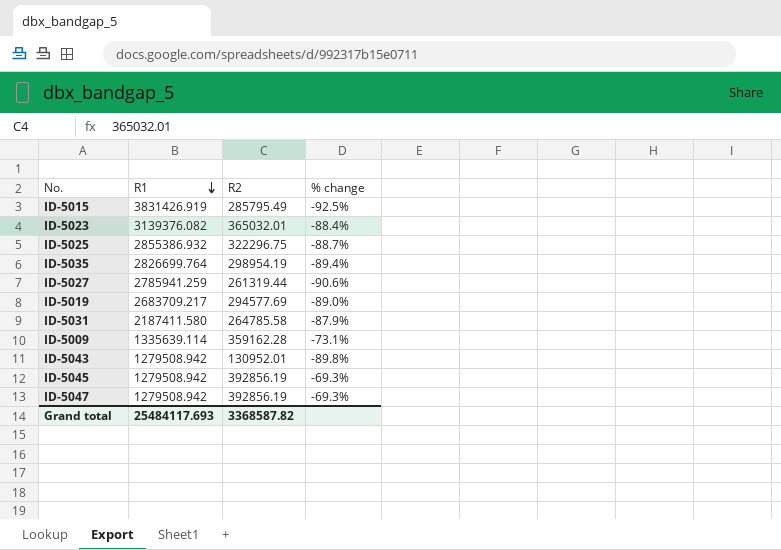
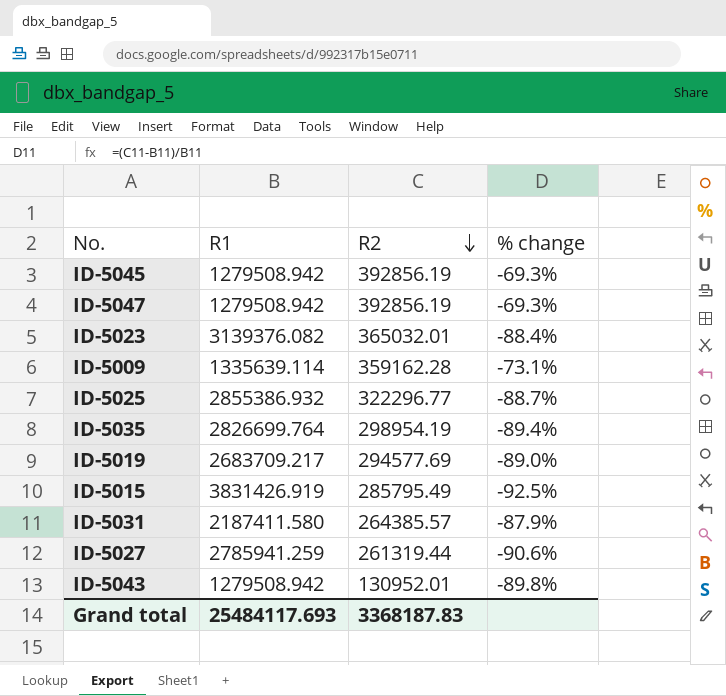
row order: R1 descending -> R2 descending
ID-5025 | R2: 322296.75 -> 322296.77
ID-5031 | R2: 264785.58 -> 264385.57
Grand total | R2: 3368587.82 -> 3368187.83

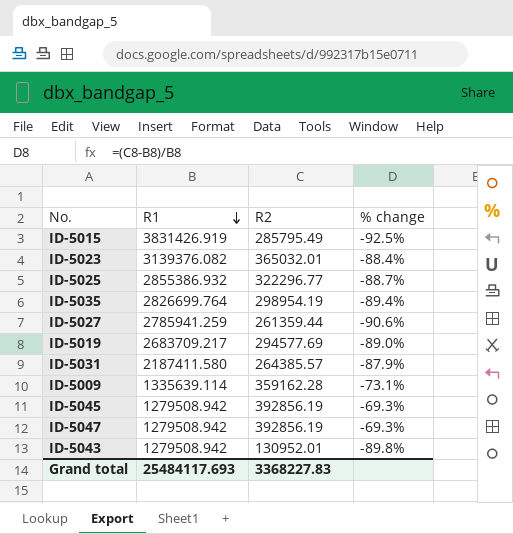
row order: R2 descending -> R1 descending
ID-5027 | R2: 261319.44 -> 261359.44
Grand total | R2: 3368187.83 -> 3368227.83

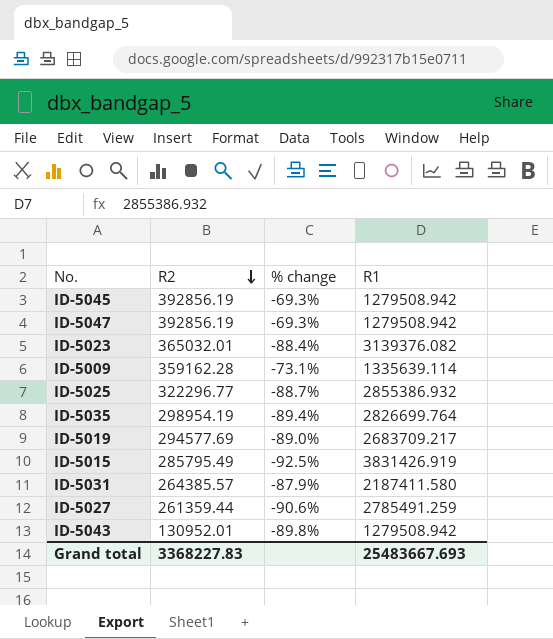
row order: R1 descending -> R2 descending
column R1 | position: 2 -> 4
ID-5027 | R1: 2785941.259 -> 2785491.259
Grand total | R1: 25484117.693 -> 25483667.693

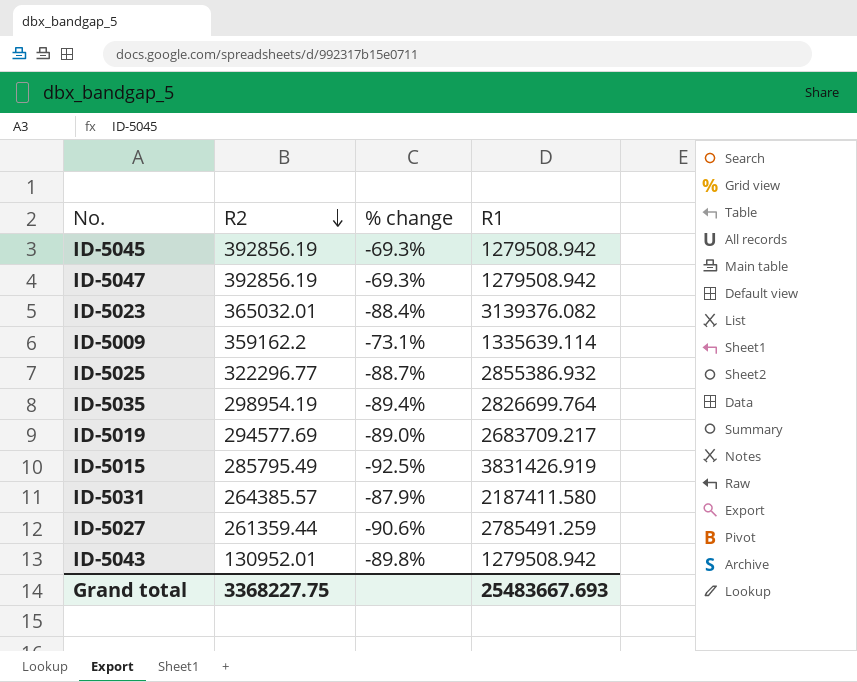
ID-5009 | R2: 359162.28 -> 359162.2
Grand total | R2: 3368227.83 -> 3368227.75

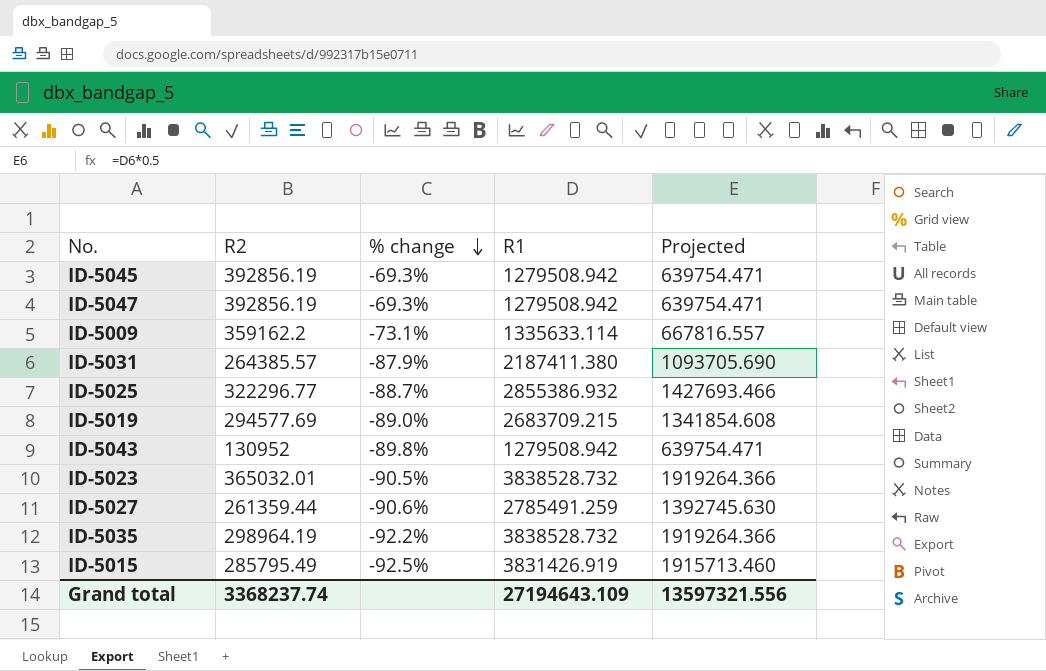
row order: R2 descending -> % change descending
column Projected | formula: none -> [R1] * 0.5
ID-5009 | R1: 1335639.114 -> 1335633.114
ID-5031 | R1: 2187411.580 -> 2187411.380
ID-5019 | R1: 2683709.217 -> 2683709.215
ID-5043 | R2: 130952.01 -> 130952
ID-5023 | % change: -88.4% -> -90.5%
ID-5023 | R1: 3139376.082 -> 3838528.732
ID-5035 | R2: 298954.19 -> 298964.19
ID-5035 | % change: -89.4% -> -92.2%
ID-5035 | R1: 2826699.764 -> 3838528.732
Grand total | R2: 3368227.75 -> 3368237.74
Grand total | R1: 25483667.693 -> 27194643.109

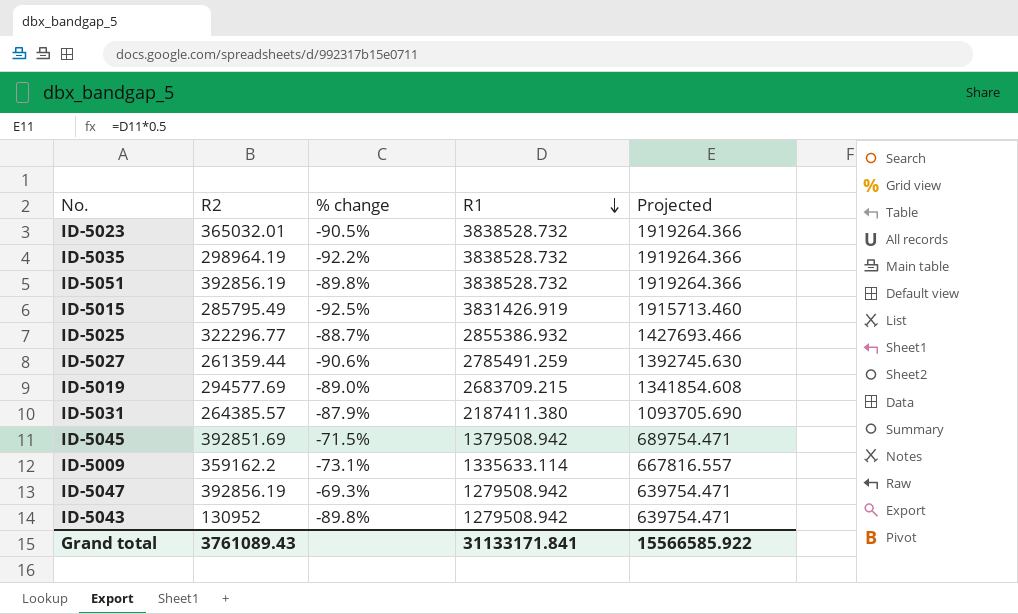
row order: % change descending -> R1 descending
row ID-5051: none -> 392856.19 | -89.8% | 3838528.732 | 1919264.366
ID-5045 | R2: 392856.19 -> 392851.69
ID-5045 | % change: -69.3% -> -71.5%
ID-5045 | R1: 1279508.942 -> 1379508.942
ID-5045 | Projected: 639754.471 -> 689754.471
Grand total | R2: 3368237.74 -> 3761089.43
Grand total | R1: 27194643.109 -> 31133171.841
Grand total | Projected: 13597321.556 -> 15566585.922

